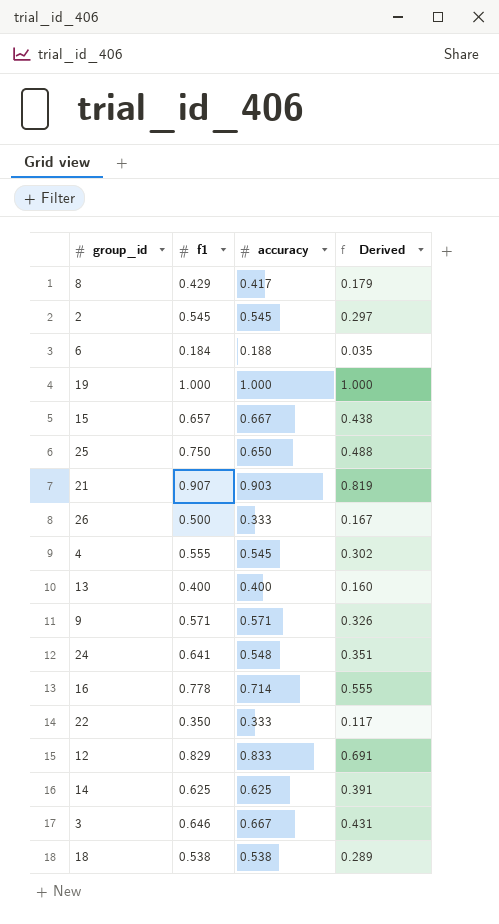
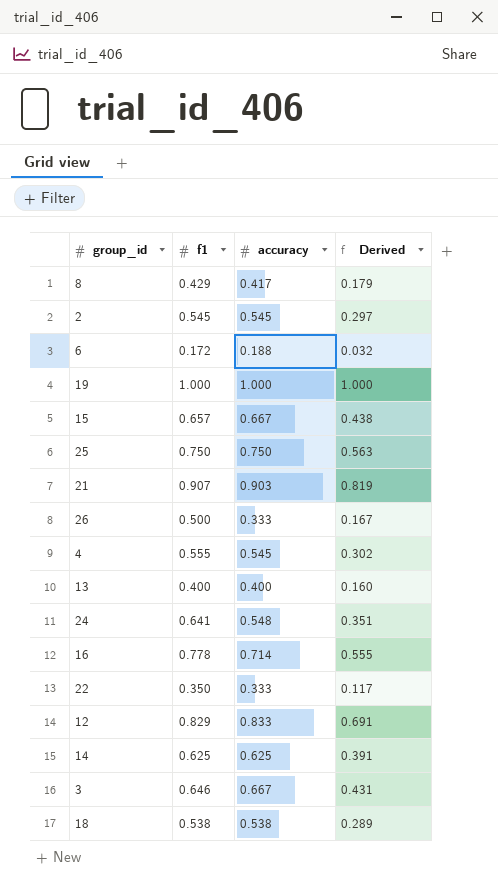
row 9: 0.571 | 0.571 | 0.326 -> none
6 | f1: 0.184 -> 0.172
6 | Derived: 0.035 -> 0.032
25 | accuracy: 0.650 -> 0.750
25 | Derived: 0.488 -> 0.563

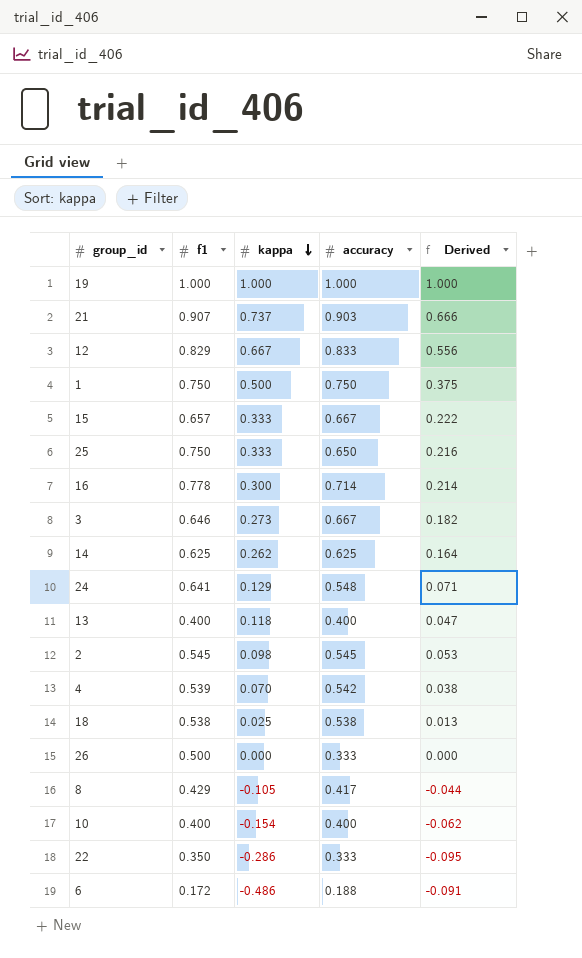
row order: none -> kappa descending
column kappa | position: none -> 3
column Derived | formula: [f1] * [accuracy] -> [kappa] * [accuracy]
row 1: none -> 0.750 | 0.500 | 0.750 | 0.375
25 | accuracy: 0.750 -> 0.650
4 | f1: 0.555 -> 0.539
4 | accuracy: 0.545 -> 0.542
row 10: none -> 0.400 | -0.154 | 0.400 | -0.062

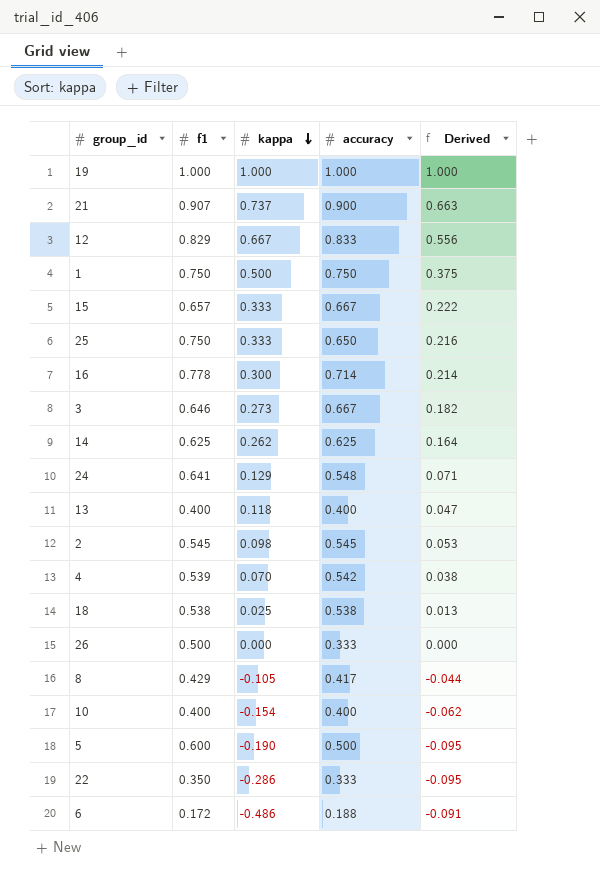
21 | accuracy: 0.903 -> 0.900
21 | Derived: 0.666 -> 0.663
row 5: none -> 0.600 | -0.190 | 0.500 | -0.095

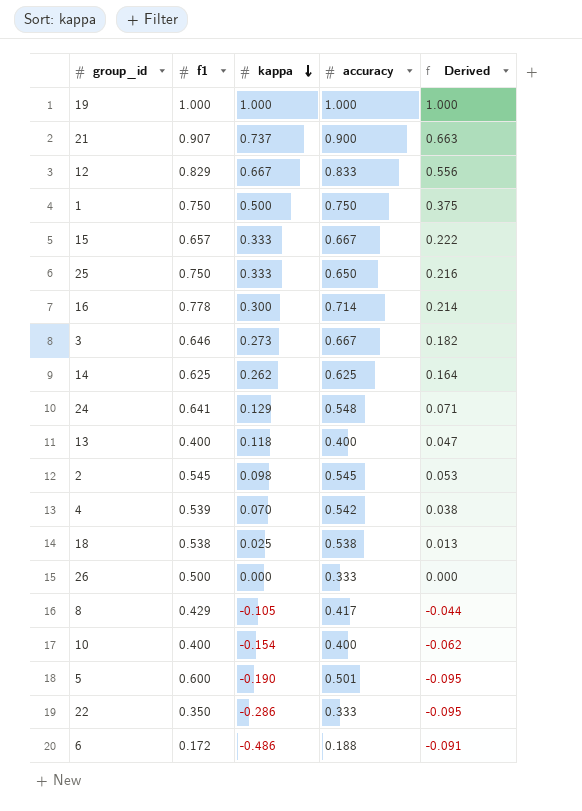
5 | accuracy: 0.500 -> 0.501

